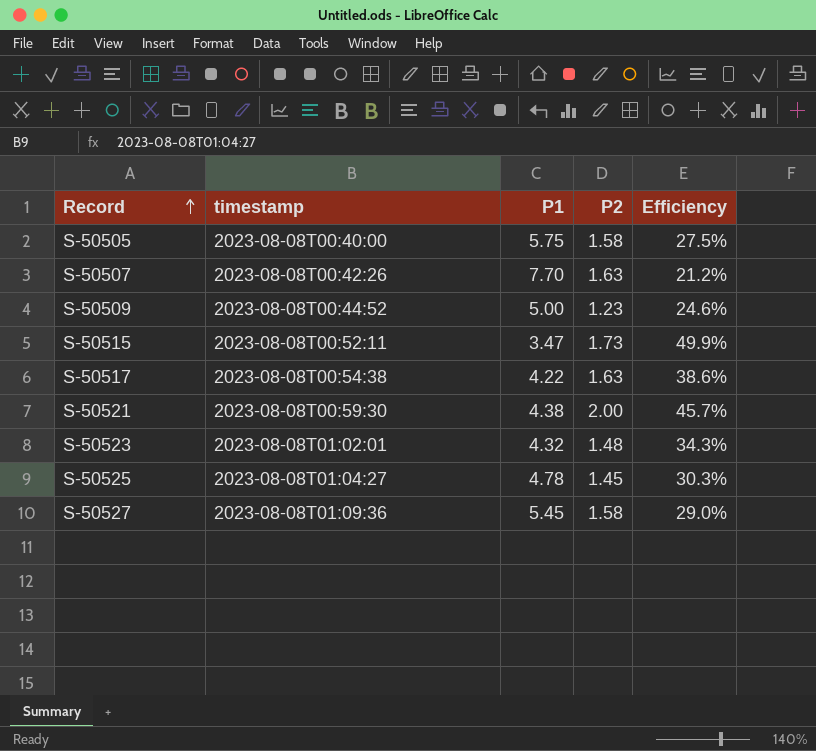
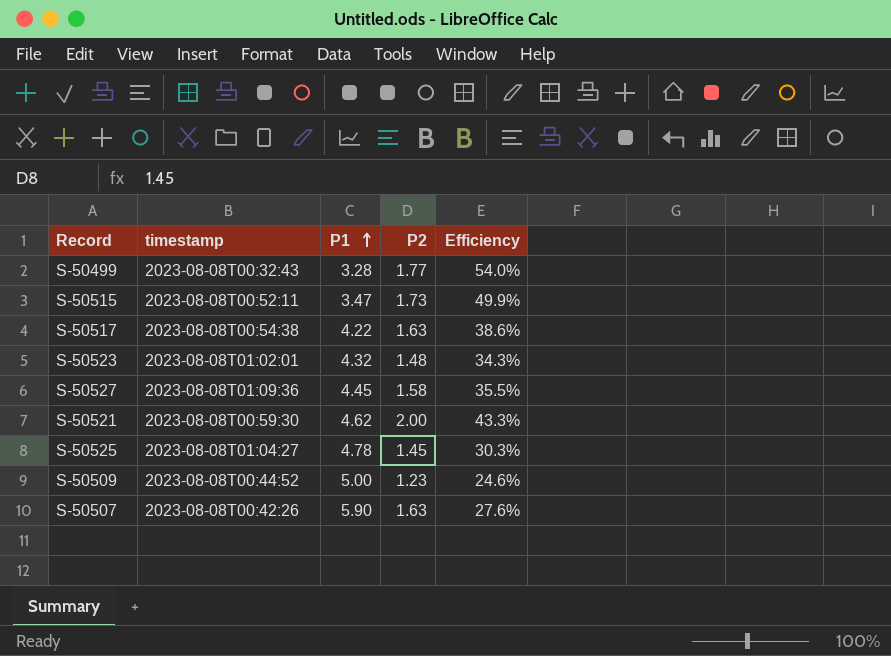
row order: Record ascending -> P1 ascending
row S-50505: 2023-08-08T00:40:00 | 5.75 | 1.58 | 27.5% -> none
row S-50499: none -> 2023-08-08T00:32:43 | 3.28 | 1.77 | 54.0%
S-50527 | P1: 5.45 -> 4.45
S-50527 | Efficiency: 29.0% -> 35.5%
S-50521 | P1: 4.38 -> 4.62
S-50521 | Efficiency: 45.7% -> 43.3%
S-50507 | P1: 7.70 -> 5.90
S-50507 | Efficiency: 21.2% -> 27.6%

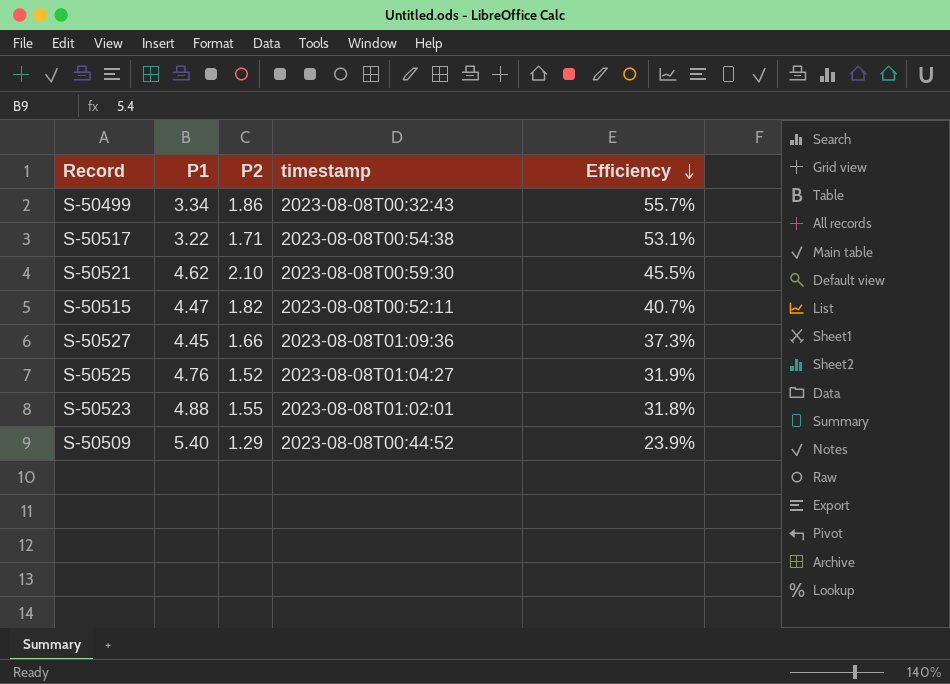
row order: P1 ascending -> Efficiency descending
column timestamp | position: 2 -> 4
row S-50507: 2023-08-08T00:42:26 | 5.90 | 1.63 | 27.6% -> none
S-50499 | P1: 3.28 -> 3.34
S-50499 | P2: 1.77 -> 1.86
S-50499 | Efficiency: 54.0% -> 55.7%
S-50517 | P1: 4.22 -> 3.22
S-50517 | P2: 1.63 -> 1.71
S-50517 | Efficiency: 38.6% -> 53.1%
S-50521 | P2: 2.00 -> 2.10
S-50521 | Efficiency: 43.3% -> 45.5%
S-50515 | P1: 3.47 -> 4.47
S-50515 | P2: 1.73 -> 1.82
S-50515 | Efficiency: 49.9% -> 40.7%
S-50527 | P2: 1.58 -> 1.66
S-50527 | Efficiency: 35.5% -> 37.3%
S-50525 | P1: 4.78 -> 4.76
S-50525 | P2: 1.45 -> 1.52
S-50525 | Efficiency: 30.3% -> 31.9%
S-50523 | P1: 4.32 -> 4.88
S-50523 | P2: 1.48 -> 1.55
S-50523 | Efficiency: 34.3% -> 31.8%
S-50509 | P1: 5.00 -> 5.40
S-50509 | P2: 1.23 -> 1.29
S-50509 | Efficiency: 24.6% -> 23.9%

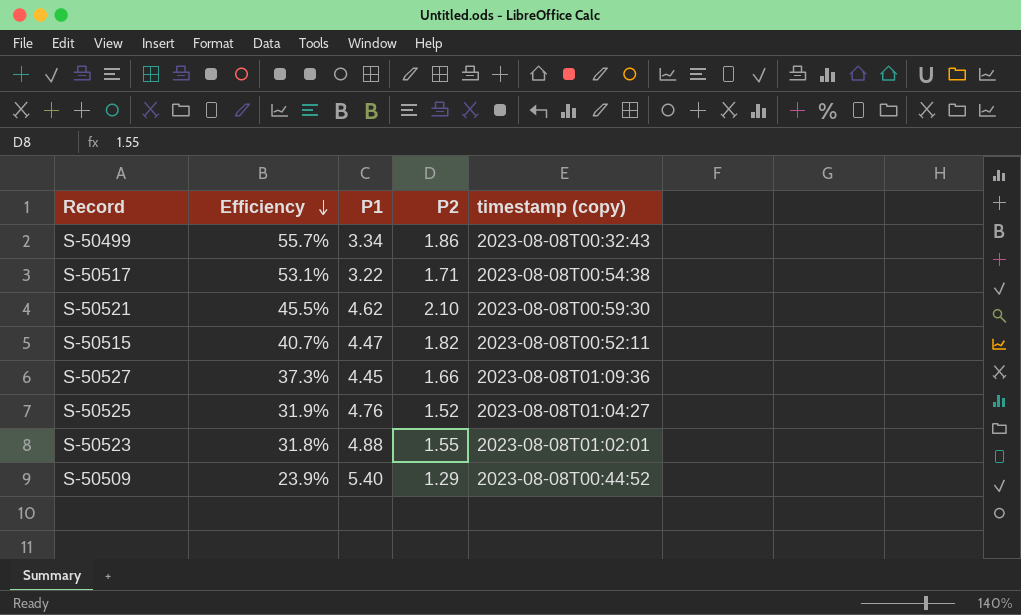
column Efficiency | position: 5 -> 2
column name: timestamp -> timestamp (copy)

